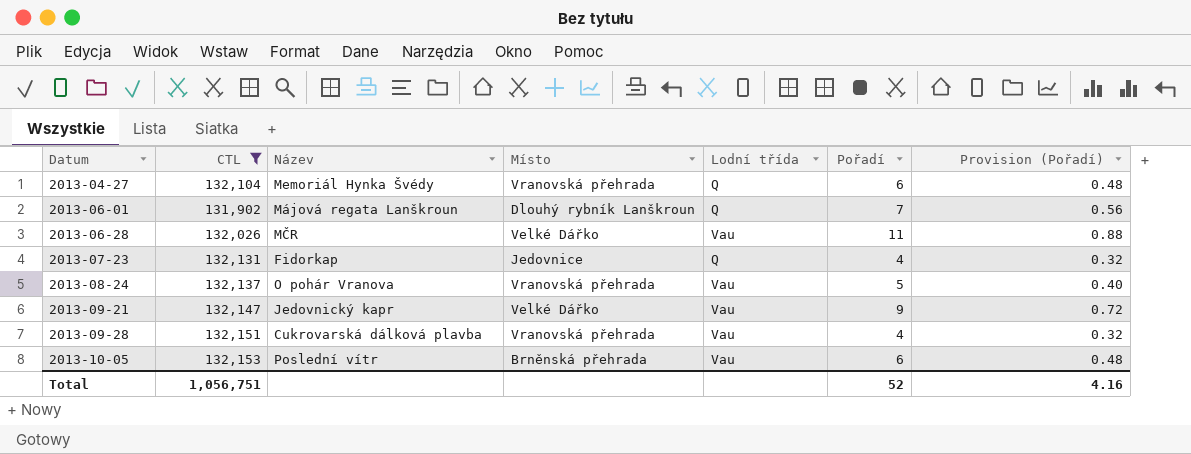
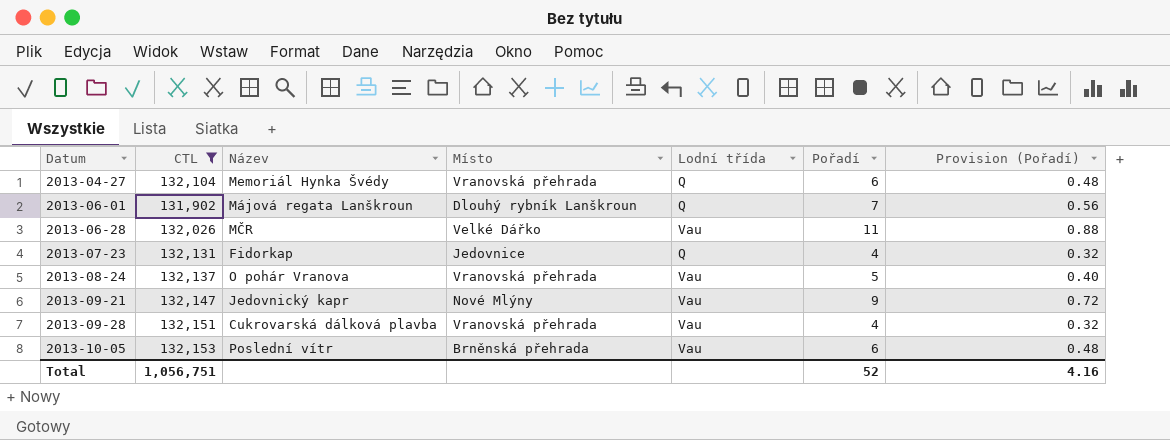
2013-09-21 | Místo: Velké Dářko -> Nové Mlýny

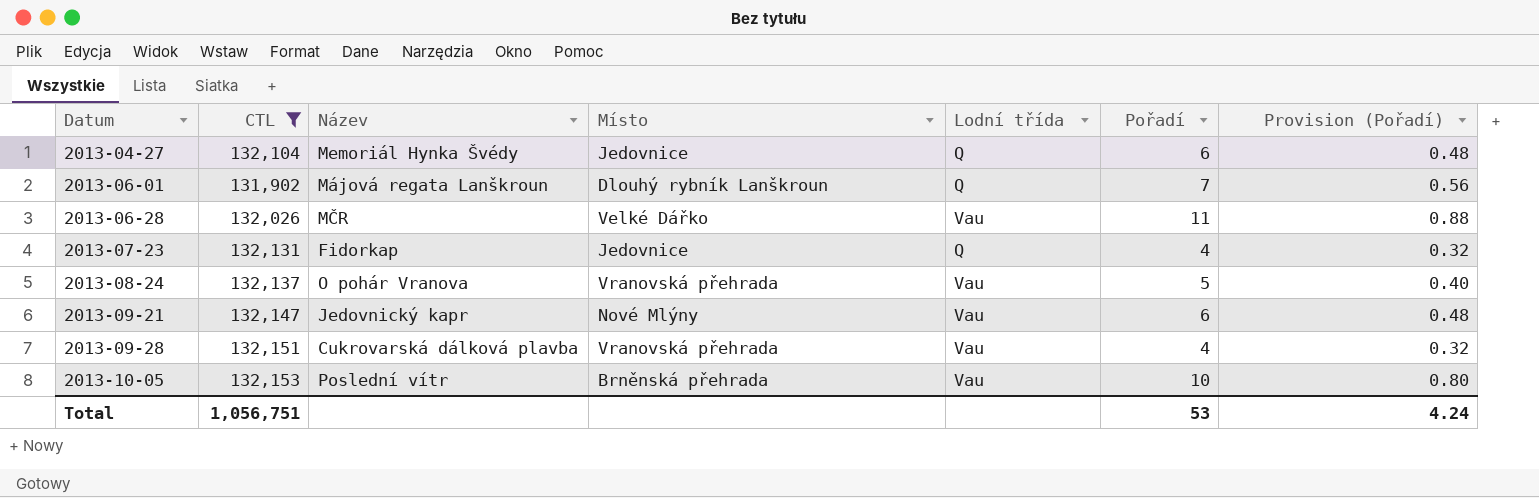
2013-04-27 | Místo: Vranovská přehrada -> Jedovnice
2013-09-21 | Pořadí: 9 -> 6
2013-09-21 | Provision (Pořadí): 0.72 -> 0.48
2013-10-05 | Pořadí: 6 -> 10
2013-10-05 | Provision (Pořadí): 0.48 -> 0.80
Total | Pořadí: 52 -> 53
Total | Provision (Pořadí): 4.16 -> 4.24

